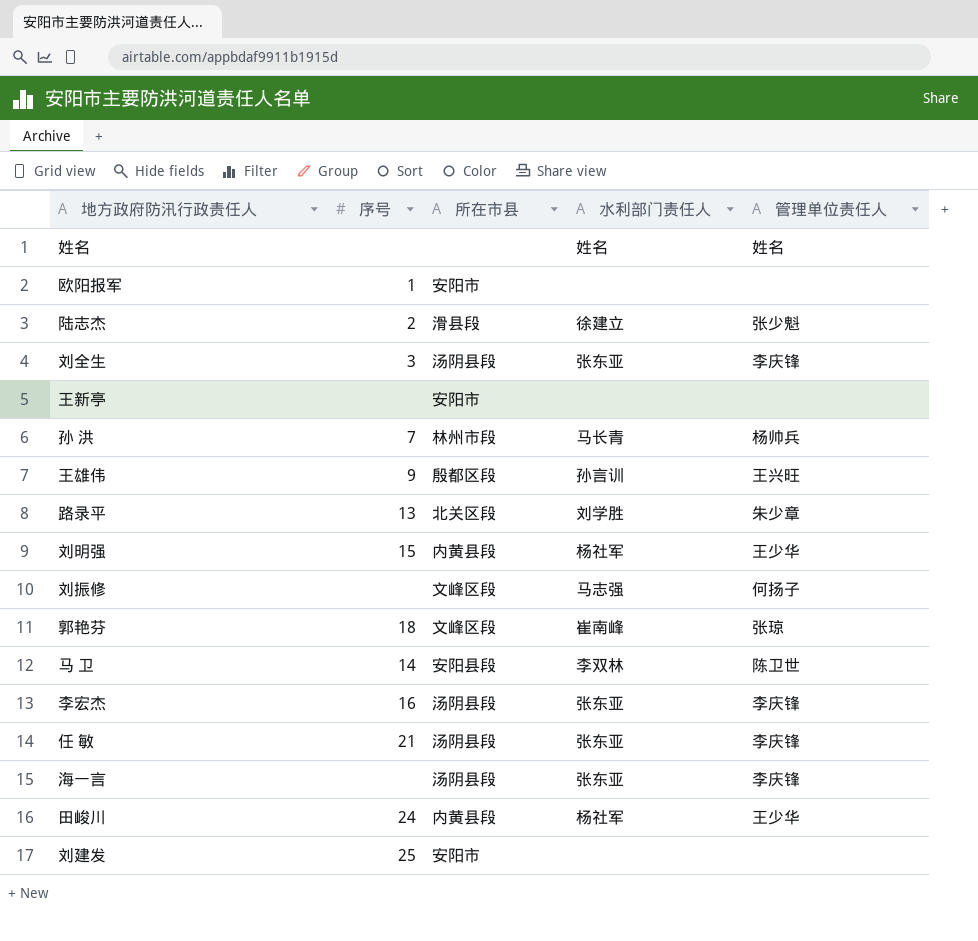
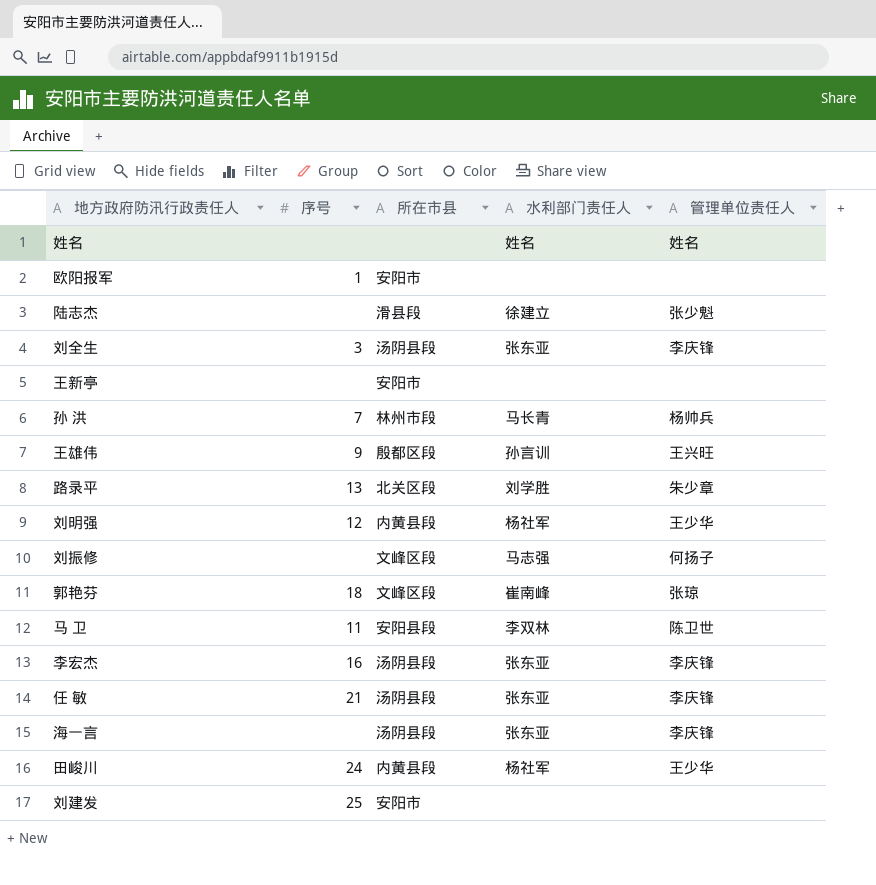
陆志杰 | 序号: 2 -> none
刘明强 | 序号: 15 -> 12
马 卫 | 序号: 14 -> 11

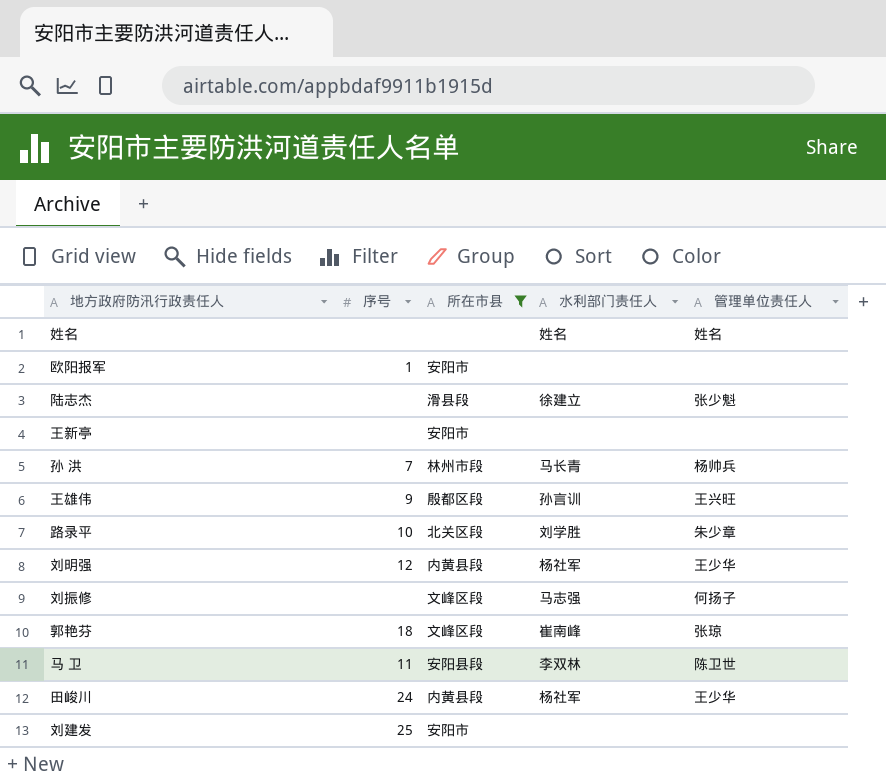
filter: none -> 所在市县 != 汤阴县段
路录平 | 序号: 13 -> 10

